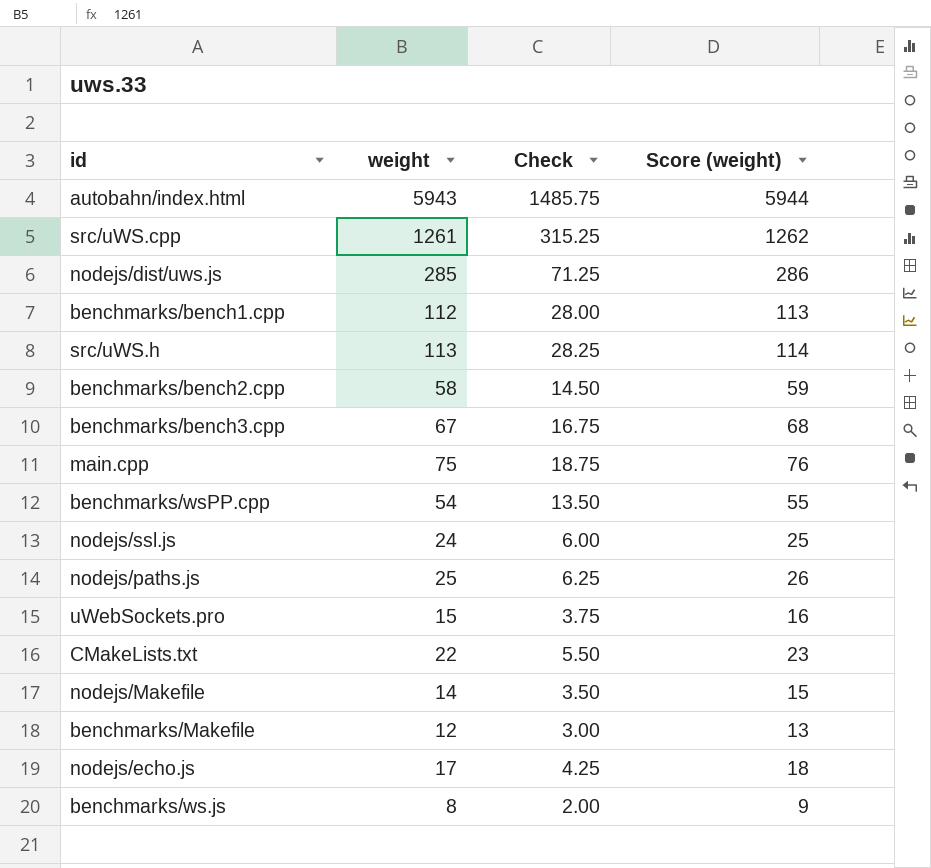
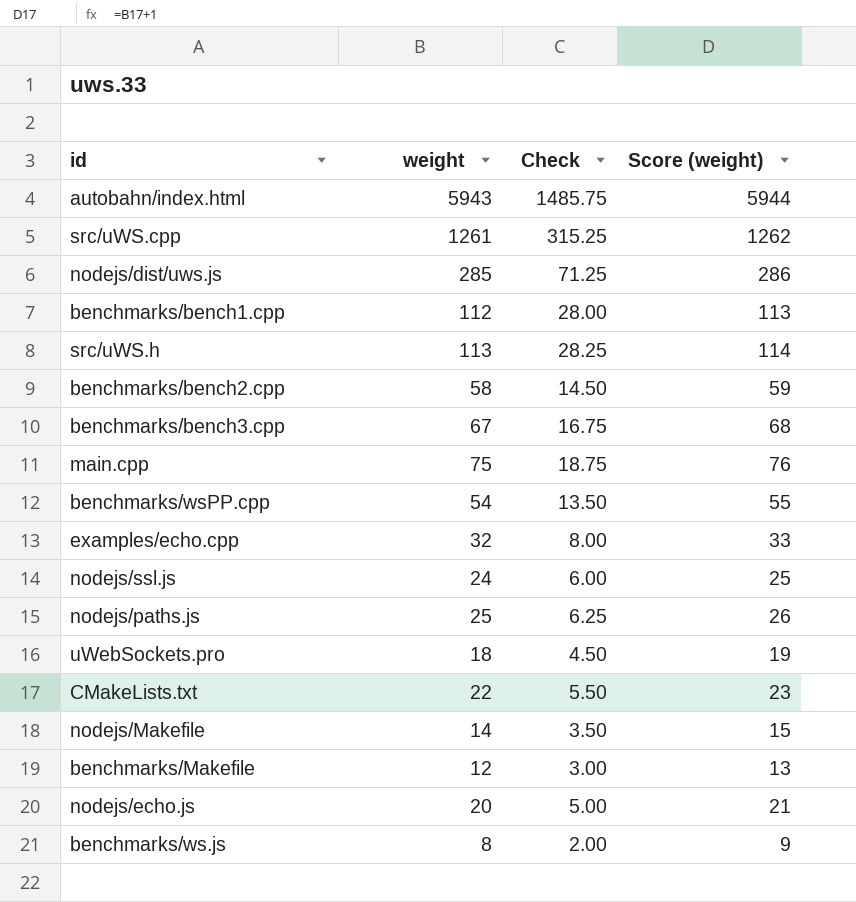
row examples/echo.cpp: none -> 32 | 8.00 | 33
uWebSockets.pro | weight: 15 -> 18
uWebSockets.pro | Check: 3.75 -> 4.50
uWebSockets.pro | Score (weight): 16 -> 19
nodejs/echo.js | weight: 17 -> 20
nodejs/echo.js | Check: 4.25 -> 5.00
nodejs/echo.js | Score (weight): 18 -> 21

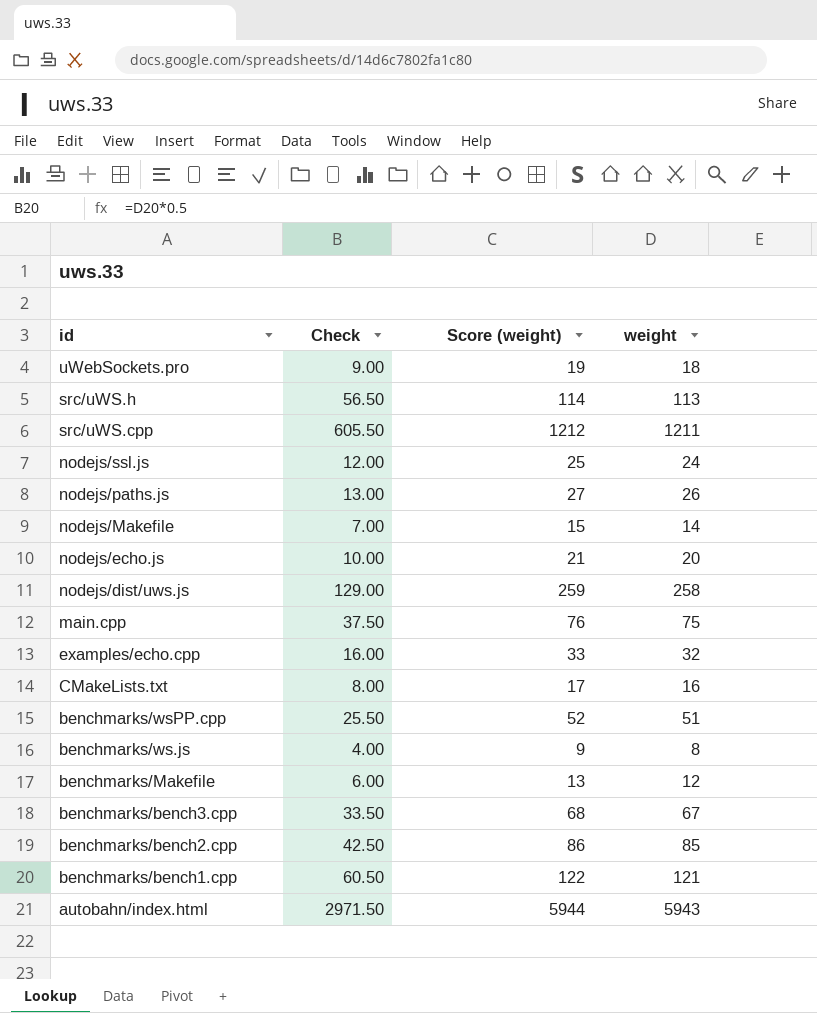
row order: none -> id descending
column Check | formula: [weight] * 0.25 -> [weight] * 0.5
column weight | position: 2 -> 4
src/uWS.cpp | Score (weight): 1262 -> 1212
src/uWS.cpp | weight: 1261 -> 1211
nodejs/paths.js | Score (weight): 26 -> 27
nodejs/paths.js | weight: 25 -> 26
nodejs/dist/uws.js | Score (weight): 286 -> 259
nodejs/dist/uws.js | weight: 285 -> 258
CMakeLists.txt | Score (weight): 23 -> 17
CMakeLists.txt | weight: 22 -> 16
benchmarks/wsPP.cpp | Score (weight): 55 -> 52
benchmarks/wsPP.cpp | weight: 54 -> 51
benchmarks/bench2.cpp | Score (weight): 59 -> 86
benchmarks/bench2.cpp | weight: 58 -> 85
benchmarks/bench1.cpp | Score (weight): 113 -> 122
benchmarks/bench1.cpp | weight: 112 -> 121

